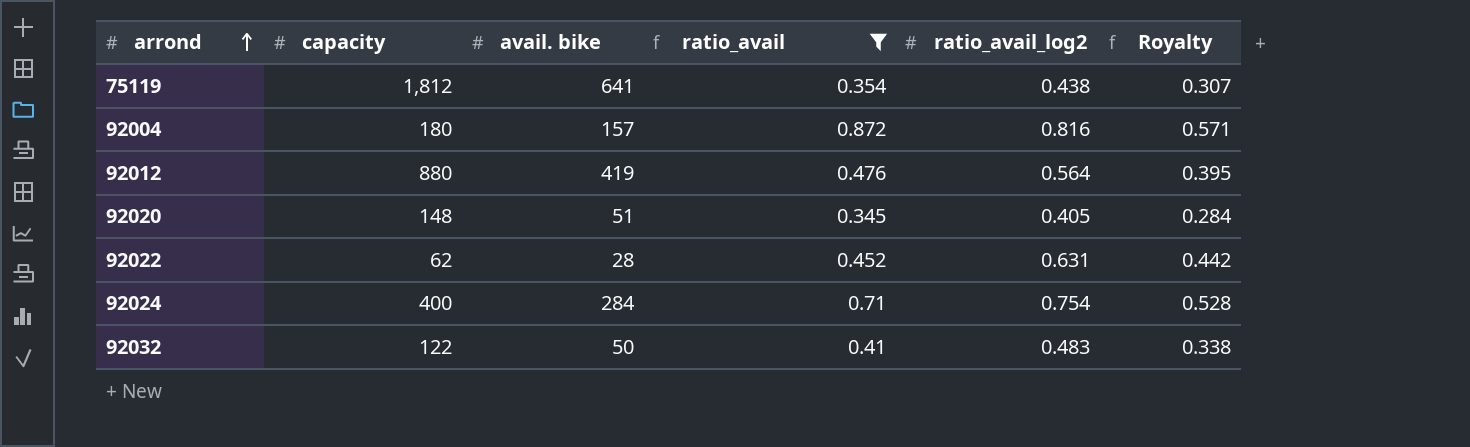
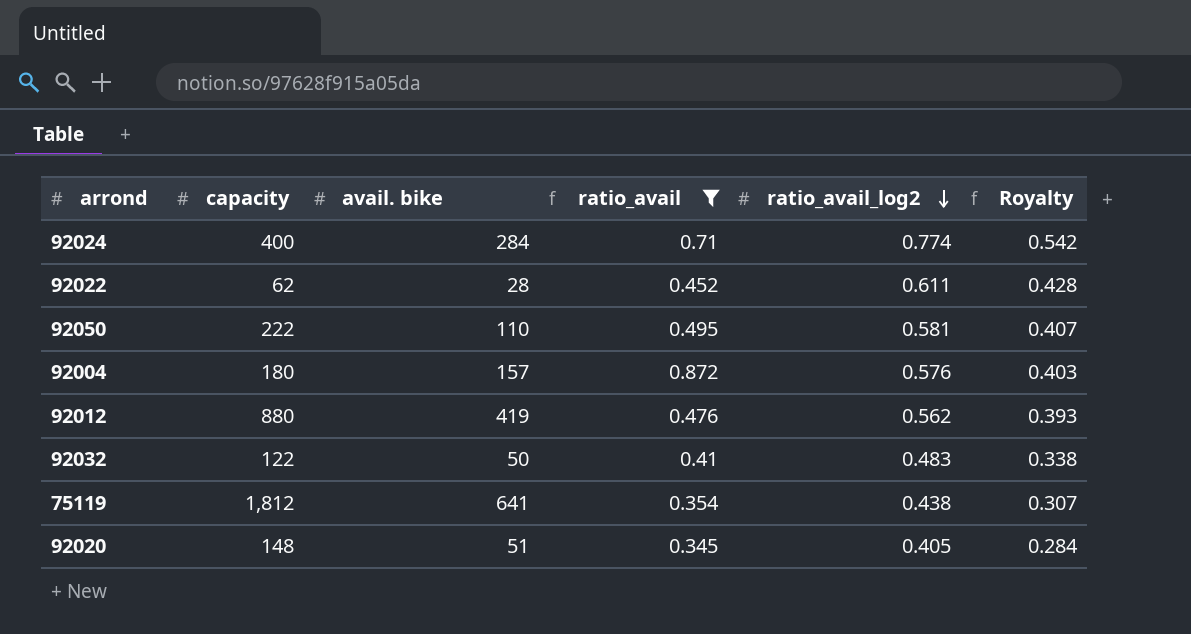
row order: arrond ascending -> ratio_avail_log2 descending
92024 | ratio_avail_log2: 0.754 -> 0.774
92024 | Royalty: 0.528 -> 0.542
92022 | ratio_avail_log2: 0.631 -> 0.611
92022 | Royalty: 0.442 -> 0.428
row 92050: none -> 222 | 110 | 0.495 | 0.581 | 0.407
92004 | ratio_avail_log2: 0.816 -> 0.576
92004 | Royalty: 0.571 -> 0.403
92012 | ratio_avail_log2: 0.564 -> 0.562
92012 | Royalty: 0.395 -> 0.393

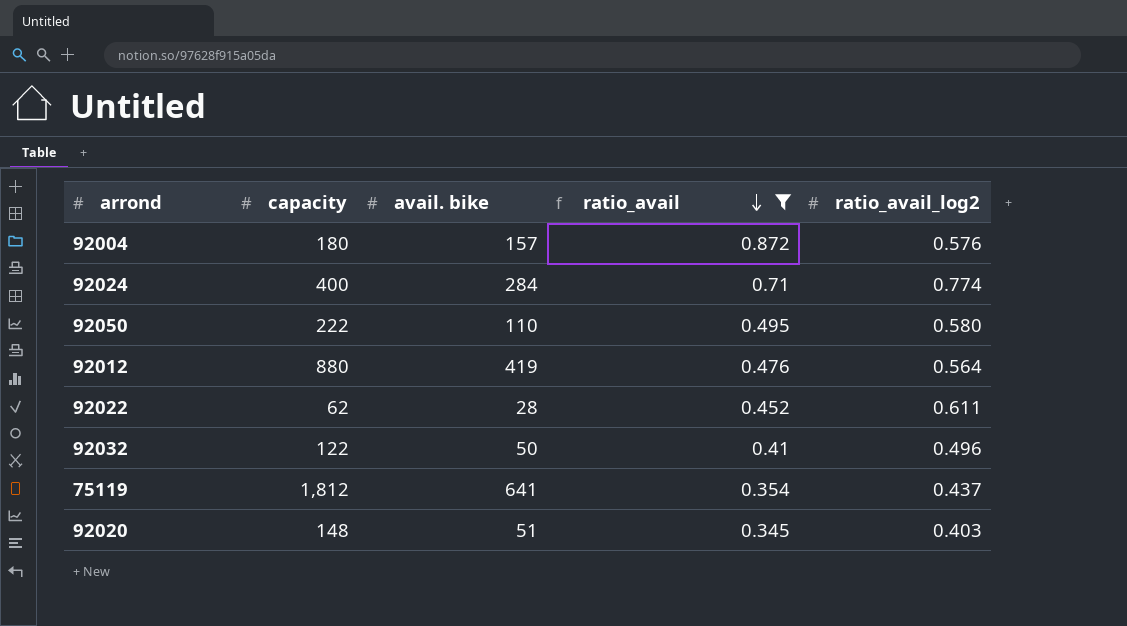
row order: ratio_avail_log2 descending -> ratio_avail descending
column Royalty | formula: [ratio_avail_log2] * 0.7 -> none
92050 | ratio_avail_log2: 0.581 -> 0.580
92012 | ratio_avail_log2: 0.562 -> 0.564
92032 | ratio_avail_log2: 0.483 -> 0.496
75119 | ratio_avail_log2: 0.438 -> 0.437
92020 | ratio_avail_log2: 0.405 -> 0.403

